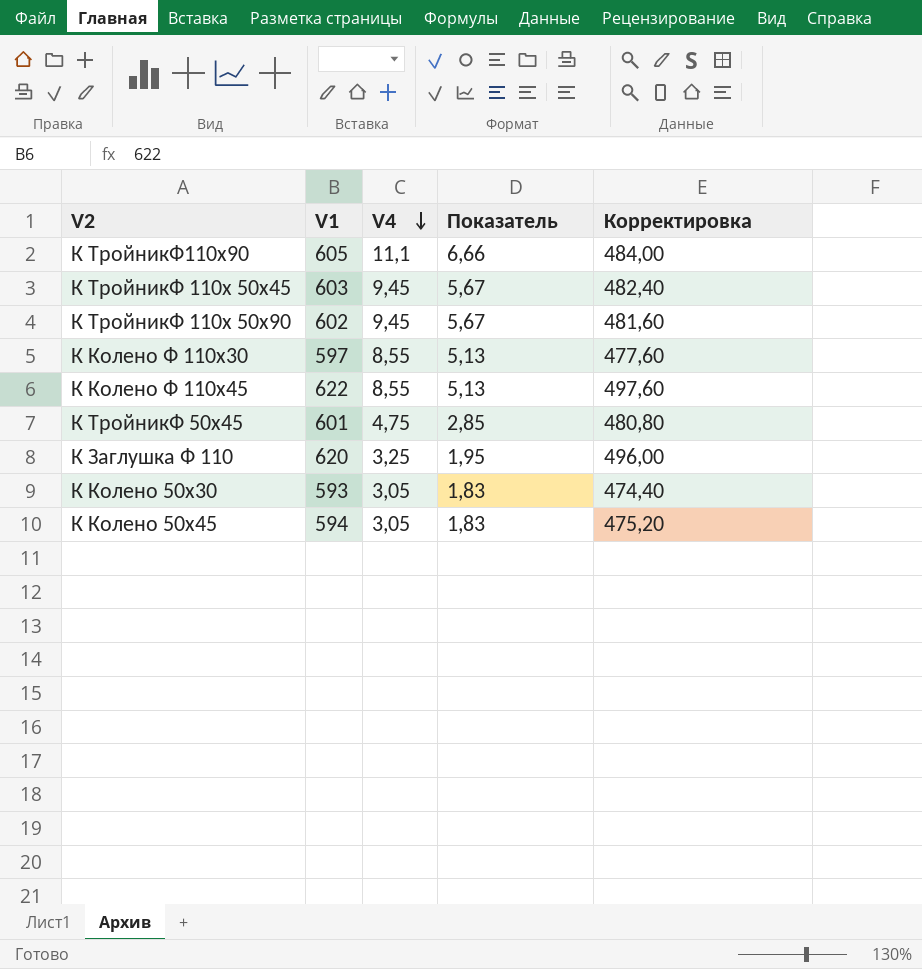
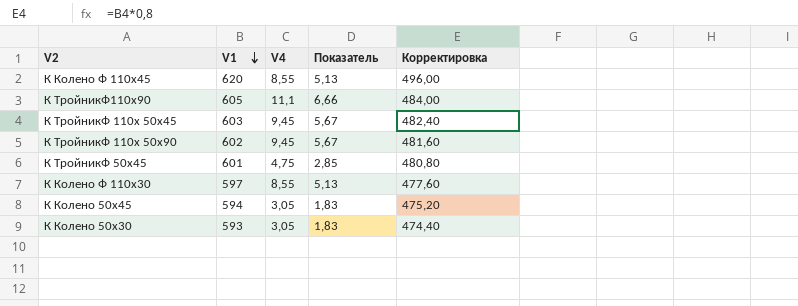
row order: V4 descending -> V1 descending
row К Заглушка Ф 110: 620 | 3,25 | 1,95 | 496,00 -> none
К Колено Ф 110х45 | V1: 622 -> 620
К Колено Ф 110х45 | Корректировка: 497,60 -> 496,00

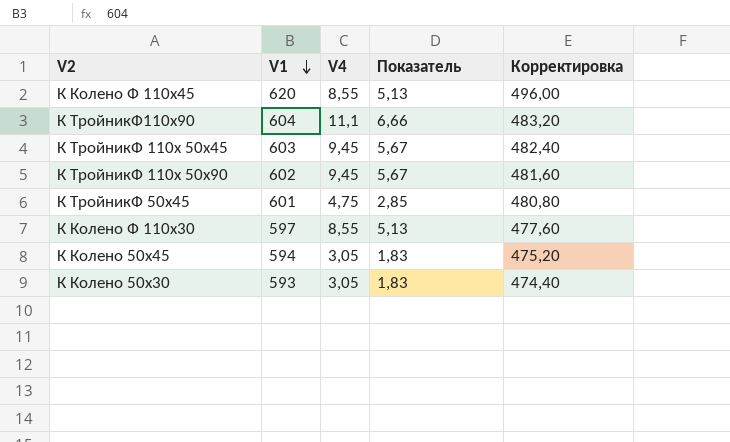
К ТройникФ110х90 | V1: 605 -> 604
К ТройникФ110х90 | Корректировка: 484,00 -> 483,20

